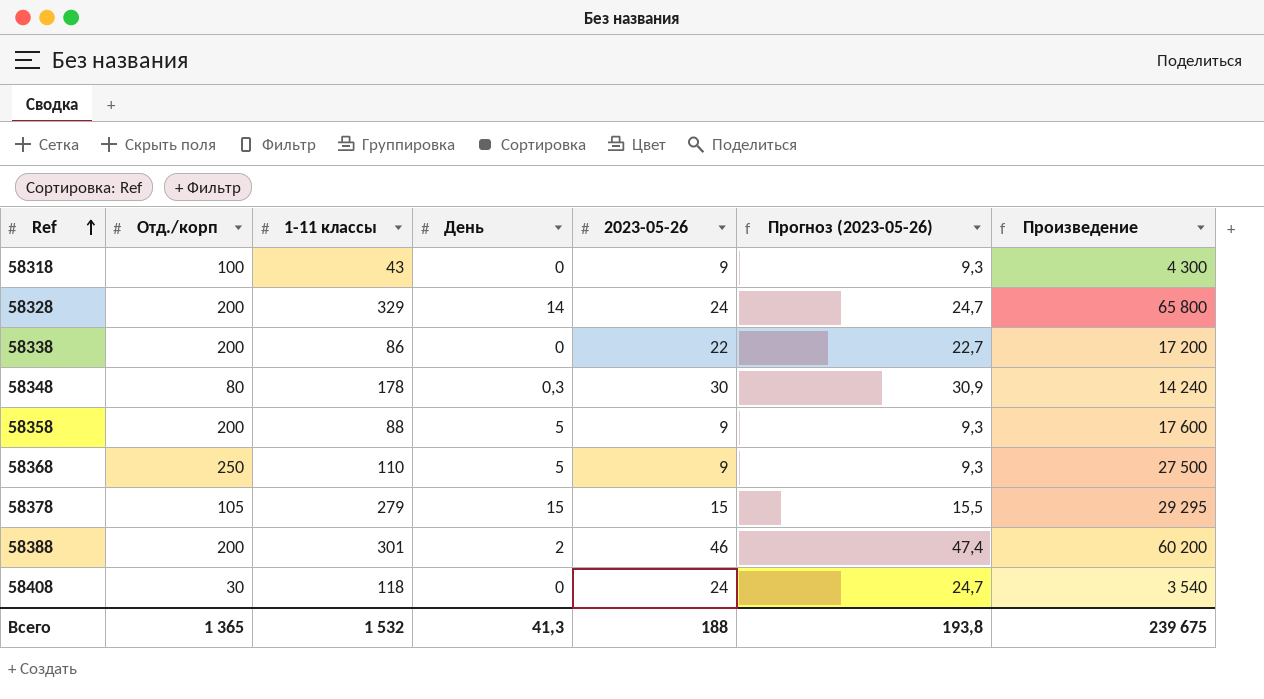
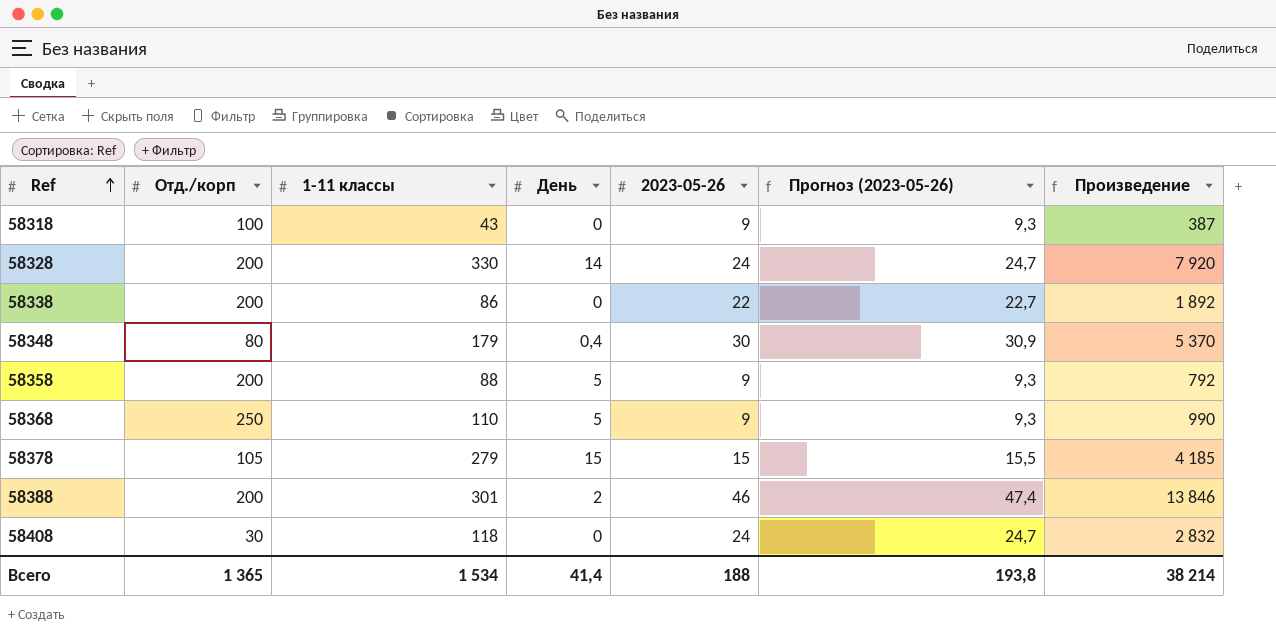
column Произведение | formula: [Отд./корп] * [1-11 классы] -> [1-11 классы] * [2023-05-26]
58328 | 1-11 классы: 329 -> 330
58348 | 1-11 классы: 178 -> 179
58348 | День: 0,3 -> 0,4
Всего | 1-11 классы: 1 532 -> 1 534
Всего | День: 41,3 -> 41,4
Всего | Произведение: 239 675 -> 38 214

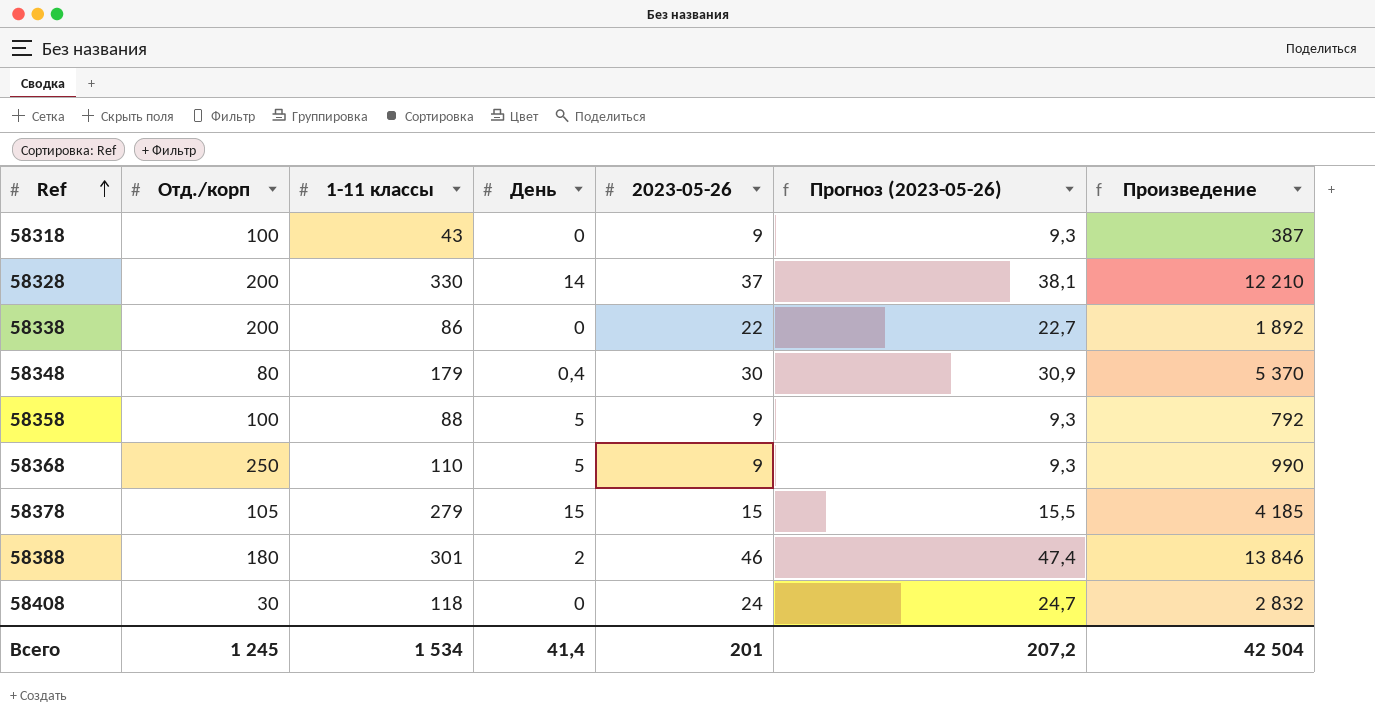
58328 | 2023-05-26: 24 -> 37
58328 | Прогноз (2023-05-26): 24,7 -> 38,1
58328 | Произведение: 7 920 -> 12 210
58358 | Отд./корп: 200 -> 100
58388 | Отд./корп: 200 -> 180
Всего | Отд./корп: 1 365 -> 1 245
Всего | 2023-05-26: 188 -> 201
Всего | Прогноз (2023-05-26): 193,8 -> 207,2
Всего | Произведение: 38 214 -> 42 504

